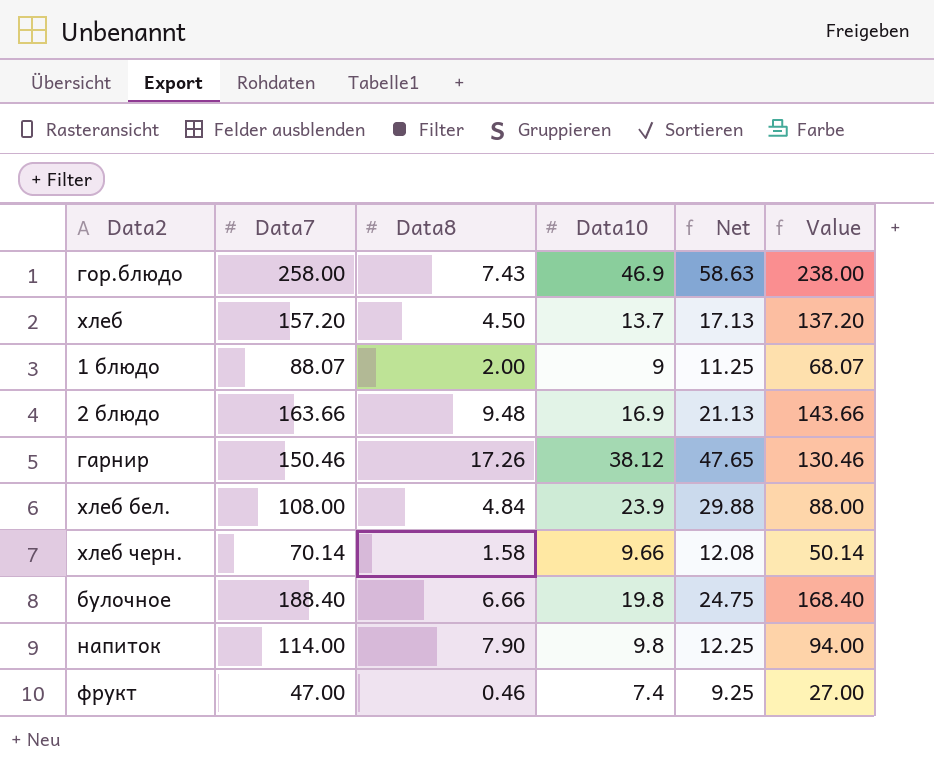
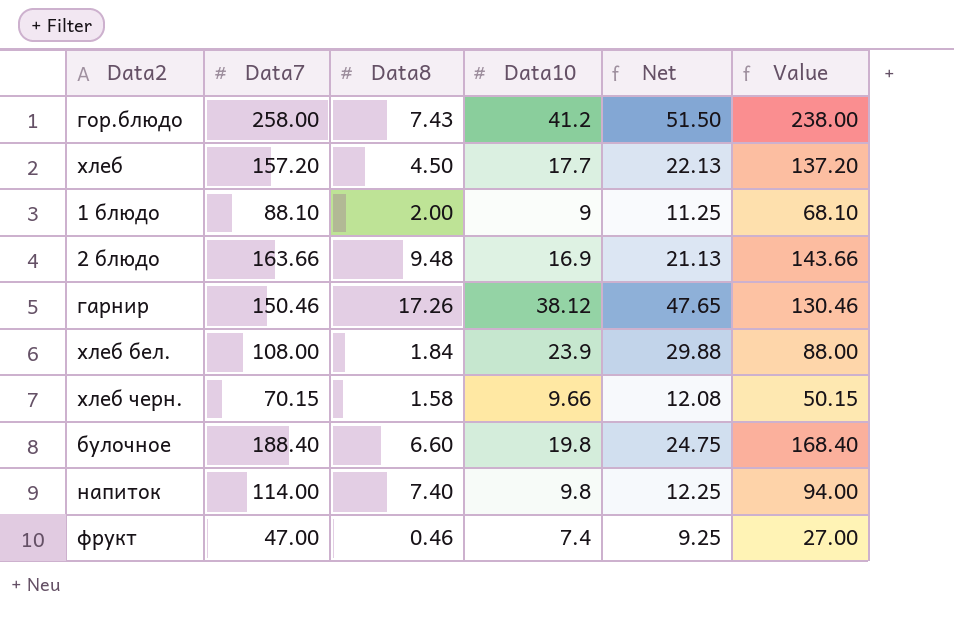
гор.блюдо | Data10: 46.9 -> 41.2
гор.блюдо | Net: 58.63 -> 51.50
хлеб | Data10: 13.7 -> 17.7
хлеб | Net: 17.13 -> 22.13
1 блюдо | Data7: 88.07 -> 88.10
1 блюдо | Value: 68.07 -> 68.10
хлеб бел. | Data8: 4.84 -> 1.84
хлеб черн. | Data7: 70.14 -> 70.15
хлеб черн. | Value: 50.14 -> 50.15
булочное | Data8: 6.66 -> 6.60
напиток | Data8: 7.90 -> 7.40

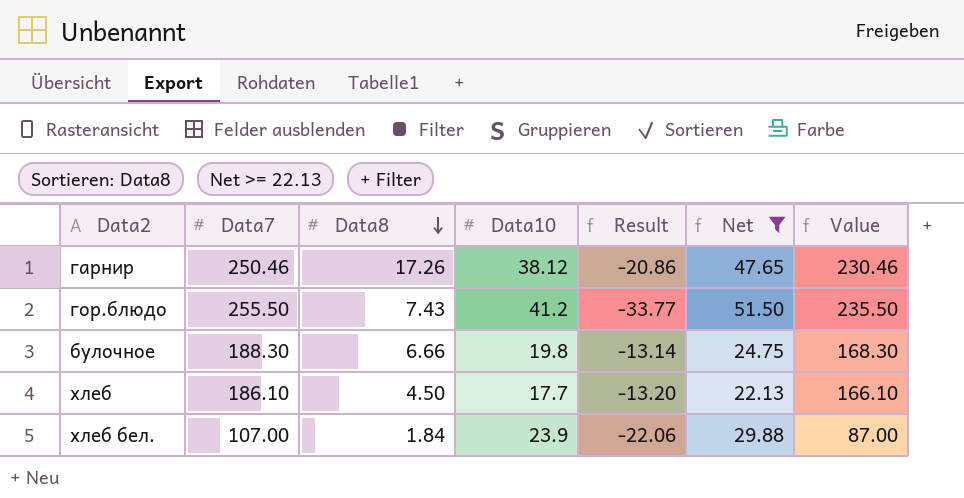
filter: none -> Net >= 22.13
row order: none -> Data8 descending
column Result | formula: none -> [Data8] - [Data10]
гарнир | Data7: 150.46 -> 250.46
гарнир | Value: 130.46 -> 230.46
гор.блюдо | Data7: 258.00 -> 255.50
гор.блюдо | Value: 238.00 -> 235.50
булочное | Data7: 188.40 -> 188.30
булочное | Data8: 6.60 -> 6.66
булочное | Value: 168.40 -> 168.30
хлеб | Data7: 157.20 -> 186.10
хлеб | Value: 137.20 -> 166.10
хлеб бел. | Data7: 108.00 -> 107.00
хлеб бел. | Value: 88.00 -> 87.00

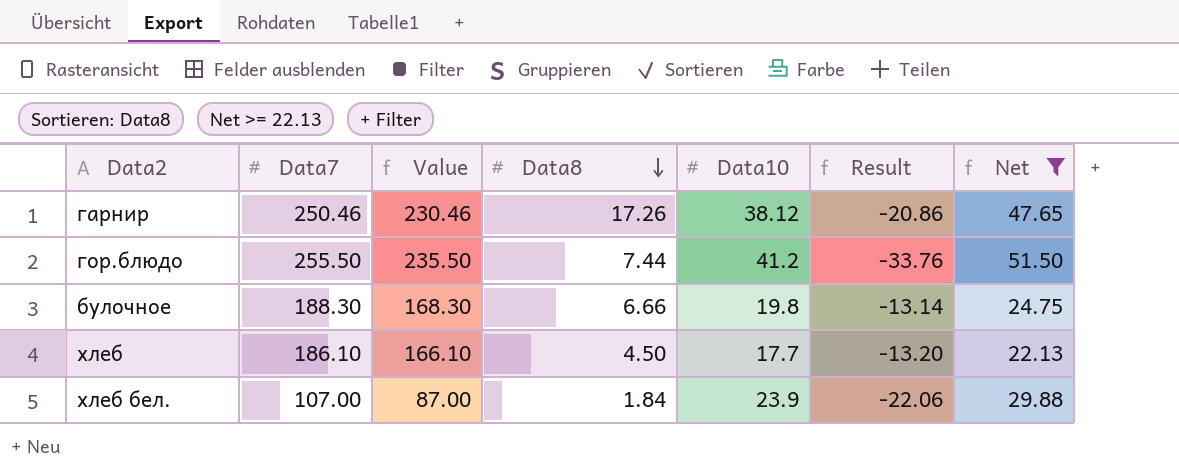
column Value | position: 7 -> 3
гор.блюдо | Data8: 7.43 -> 7.44
гор.блюдо | Result: -33.77 -> -33.76

